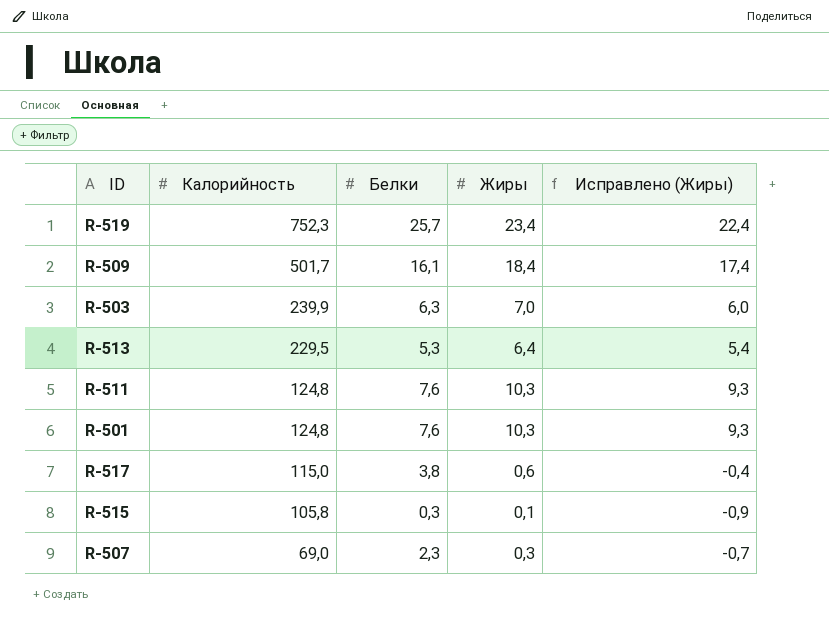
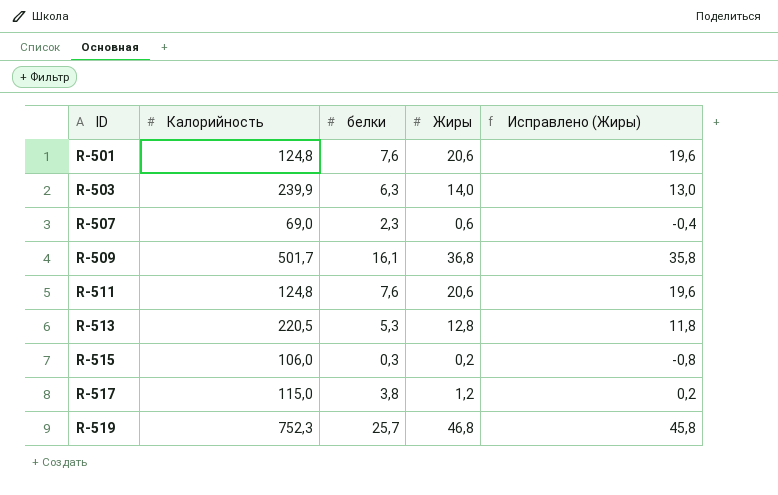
row order: Калорийность descending -> ID ascending
column name: Белки -> белки
R-501 | Жиры: 10,3 -> 20,6
R-501 | Исправлено (Жиры): 9,3 -> 19,6
R-503 | Жиры: 7,0 -> 14,0
R-503 | Исправлено (Жиры): 6,0 -> 13,0
R-507 | Жиры: 0,3 -> 0,6
R-507 | Исправлено (Жиры): -0,7 -> -0,4
R-509 | Жиры: 18,4 -> 36,8
R-509 | Исправлено (Жиры): 17,4 -> 35,8
R-511 | Жиры: 10,3 -> 20,6
R-511 | Исправлено (Жиры): 9,3 -> 19,6
R-513 | Калорийность: 229,5 -> 220,5
R-513 | Жиры: 6,4 -> 12,8
R-513 | Исправлено (Жиры): 5,4 -> 11,8
R-515 | Калорийность: 105,8 -> 106,0
R-515 | Жиры: 0,1 -> 0,2
R-515 | Исправлено (Жиры): -0,9 -> -0,8
R-517 | Жиры: 0,6 -> 1,2
R-517 | Исправлено (Жиры): -0,4 -> 0,2
R-519 | Жиры: 23,4 -> 46,8
R-519 | Исправлено (Жиры): 22,4 -> 45,8

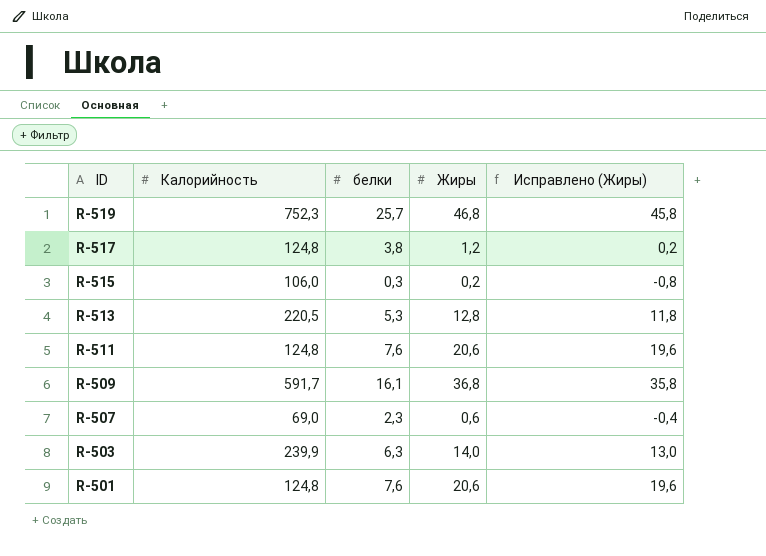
row order: ID ascending -> ID descending
R-517 | Калорийность: 115,0 -> 124,8
R-509 | Калорийность: 501,7 -> 591,7

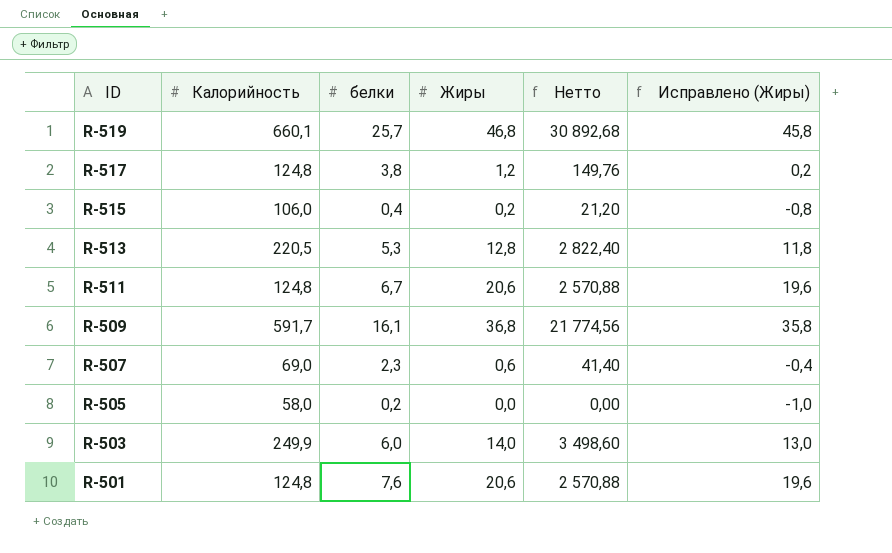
column Нетто | formula: none -> [Калорийность] * [Жиры]
R-519 | Калорийность: 752,3 -> 660,1
R-515 | белки: 0,3 -> 0,4
R-511 | белки: 7,6 -> 6,7
row R-505: none -> 58,0 | 0,2 | 0,0 | 0,00 | -1,0
R-503 | Калорийность: 239,9 -> 249,9
R-503 | белки: 6,3 -> 6,0

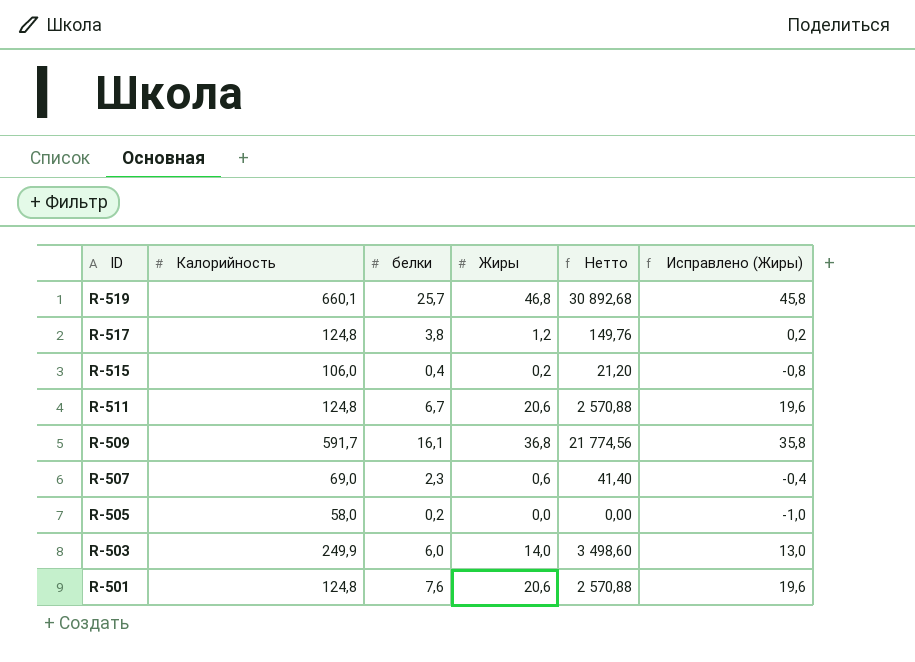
row R-513: 220,5 | 5,3 | 12,8 | 2 822,40 | 11,8 -> none

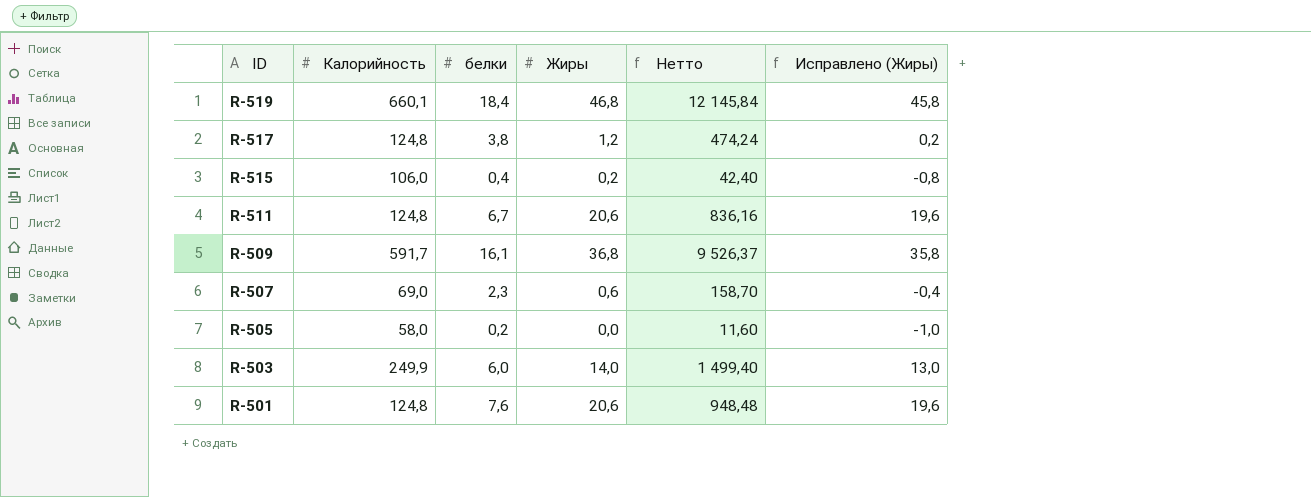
column Нетто | formula: [Калорийность] * [Жиры] -> [Калорийность] * [белки]
R-519 | белки: 25,7 -> 18,4

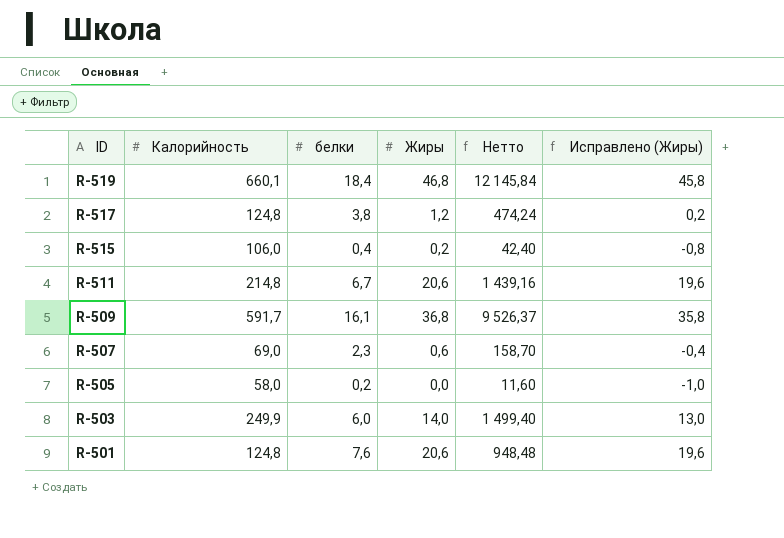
R-511 | Калорийность: 124,8 -> 214,8
R-511 | Нетто: 836,16 -> 1 439,16

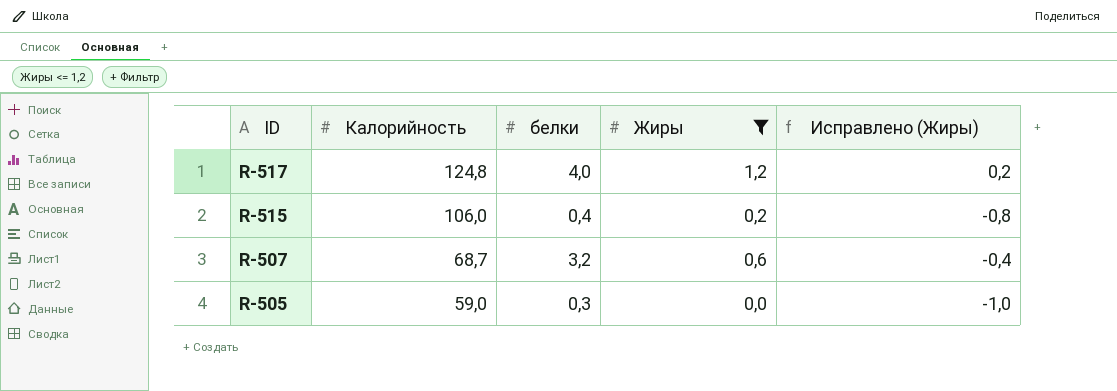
filter: none -> Жиры <= 1,2
column Нетто | formula: [Калорийность] * [белки] -> none
R-517 | белки: 3,8 -> 4,0
R-507 | Калорийность: 69,0 -> 68,7
R-507 | белки: 2,3 -> 3,2
R-505 | Калорийность: 58,0 -> 59,0
R-505 | белки: 0,2 -> 0,3

